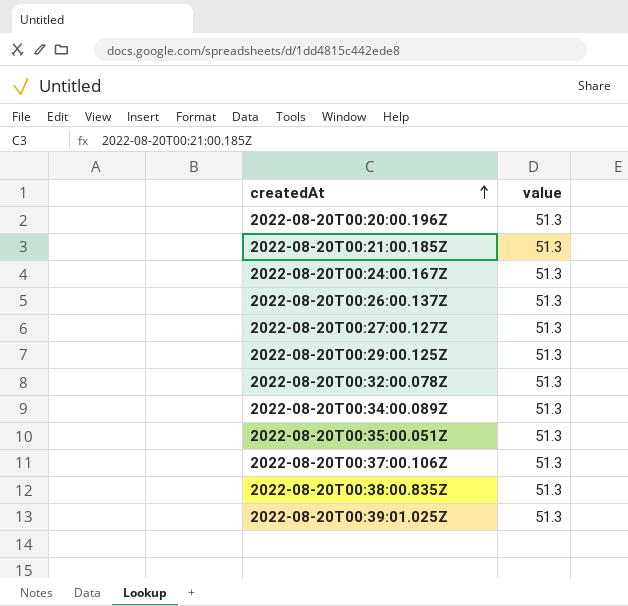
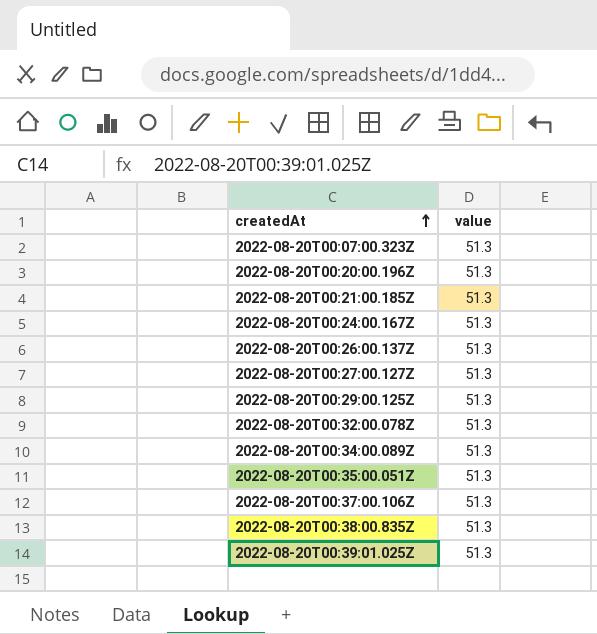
row 2022-08-20T00:07:00.323Z: none -> 51.3

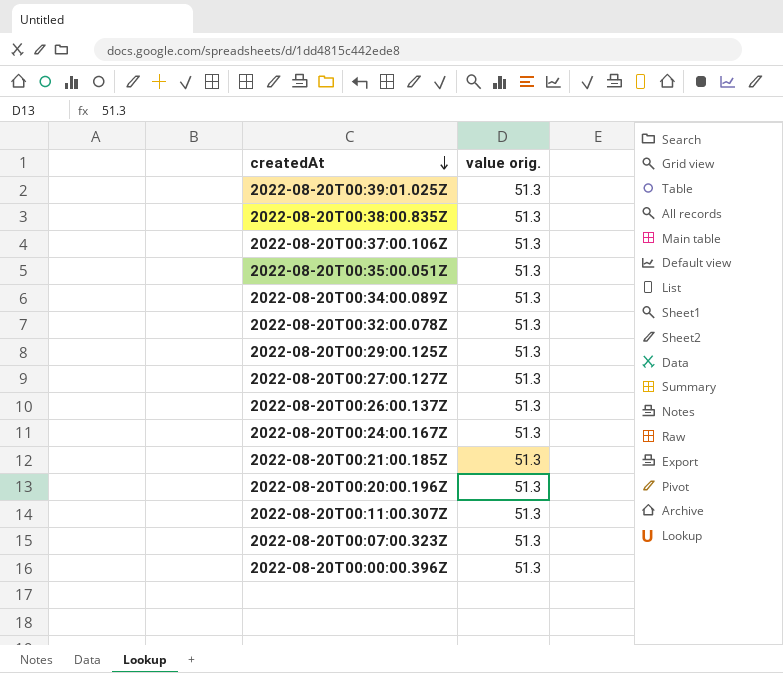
row order: createdAt ascending -> createdAt descending
column name: value -> value orig.
row 2022-08-20T00:11:00.307Z: none -> 51.3
row 2022-08-20T00:00:00.396Z: none -> 51.3

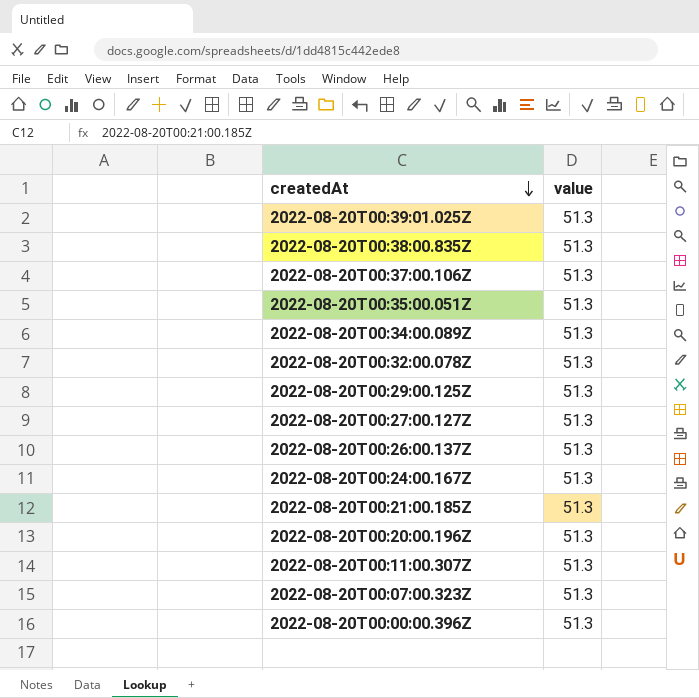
column name: value orig. -> value

